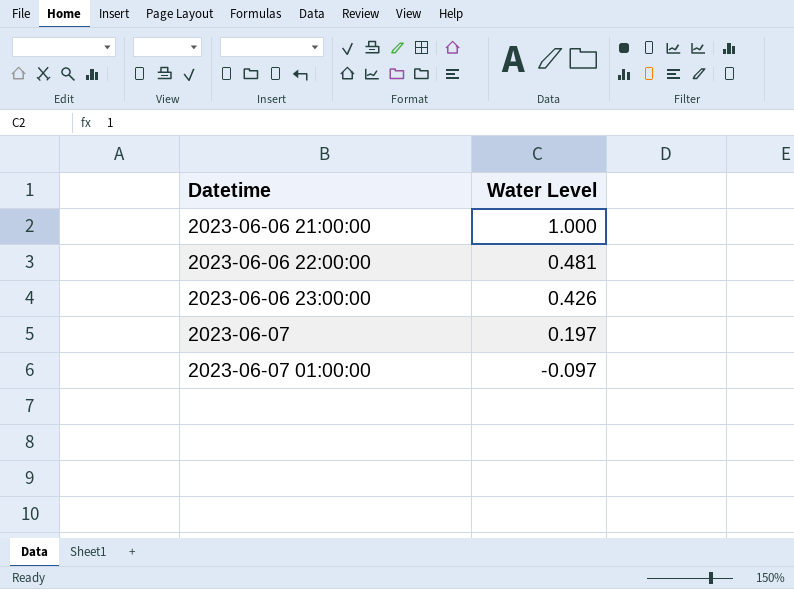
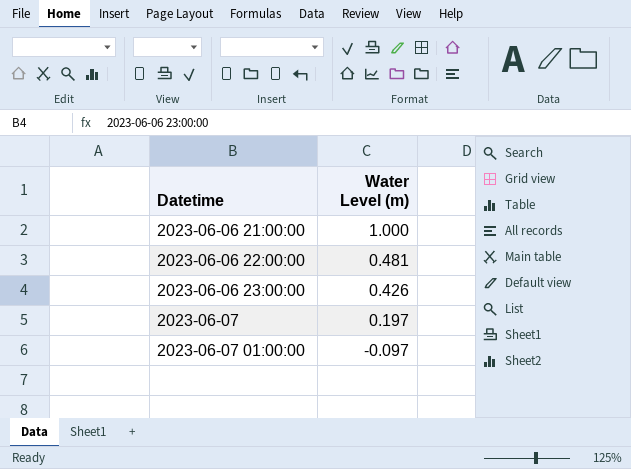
column name: Water Level -> Water Level (m)

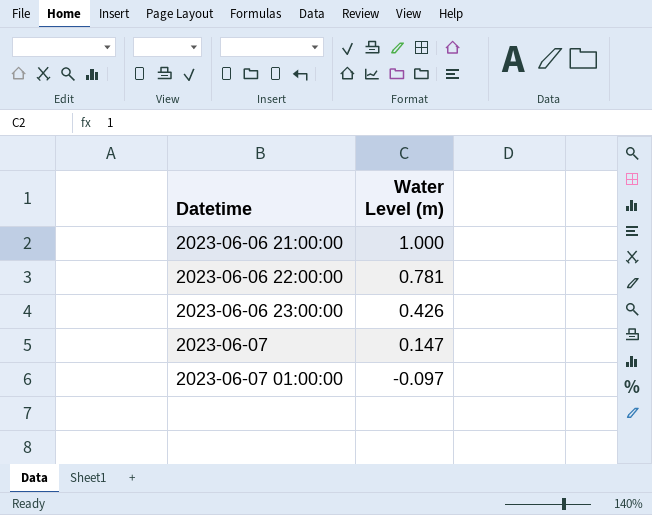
2023-06-06 22:00:00 | Water Level (m): 0.481 -> 0.781
2023-06-07 | Water Level (m): 0.197 -> 0.147

